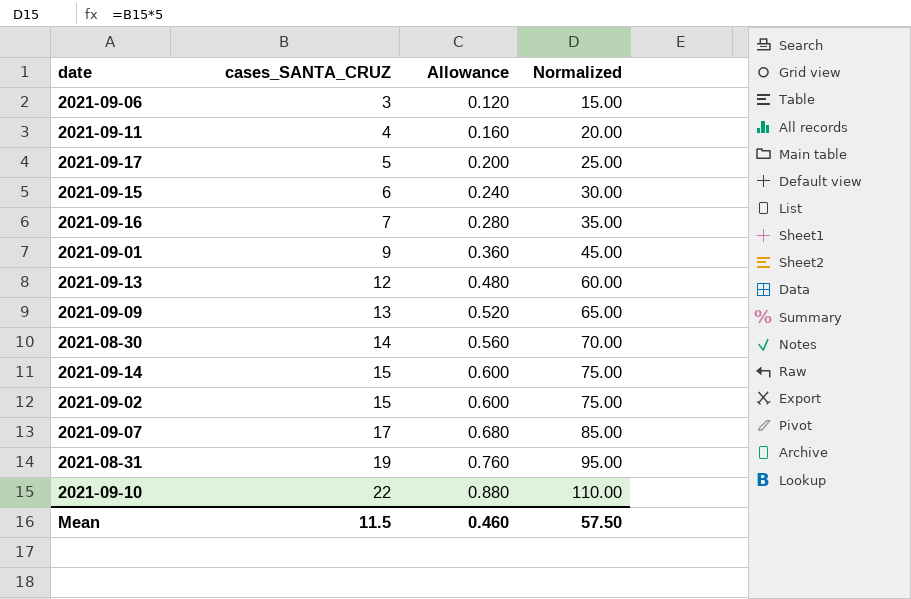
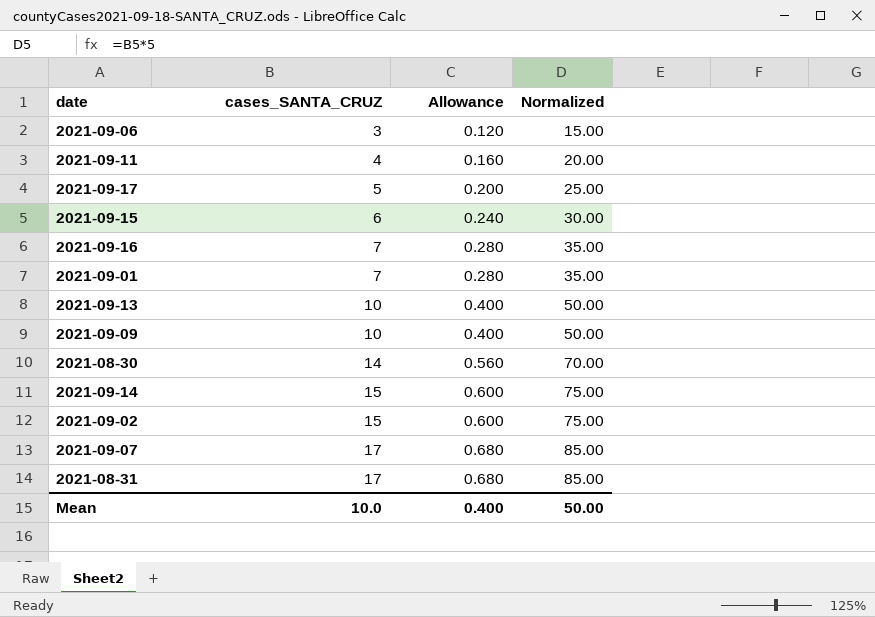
row 2021-09-10: 22 | 0.880 | 110.00 -> none
2021-09-01 | cases_SANTA_CRUZ: 9 -> 7
2021-09-01 | Allowance: 0.360 -> 0.280
2021-09-01 | Normalized: 45.00 -> 35.00
2021-09-13 | cases_SANTA_CRUZ: 12 -> 10
2021-09-13 | Allowance: 0.480 -> 0.400
2021-09-13 | Normalized: 60.00 -> 50.00
2021-09-09 | cases_SANTA_CRUZ: 13 -> 10
2021-09-09 | Allowance: 0.520 -> 0.400
2021-09-09 | Normalized: 65.00 -> 50.00
2021-08-31 | cases_SANTA_CRUZ: 19 -> 17
2021-08-31 | Allowance: 0.760 -> 0.680
2021-08-31 | Normalized: 95.00 -> 85.00
Mean | cases_SANTA_CRUZ: 11.5 -> 10.0
Mean | Allowance: 0.460 -> 0.400
Mean | Normalized: 57.50 -> 50.00

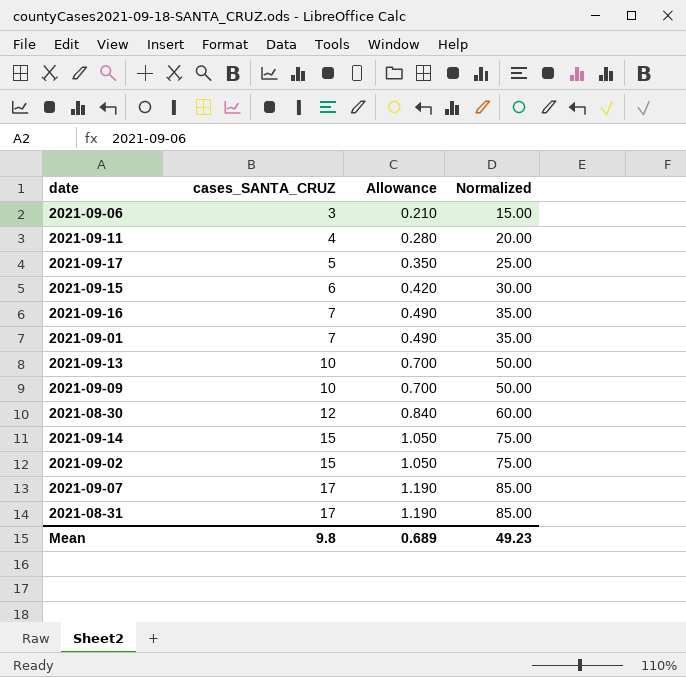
column Allowance | formula: [cases_SANTA_CRUZ] * 0.04 -> [cases_SANTA_CRUZ] * 0.07
2021-08-30 | cases_SANTA_CRUZ: 14 -> 12
2021-08-30 | Normalized: 70.00 -> 60.00
Mean | cases_SANTA_CRUZ: 10.0 -> 9.8
Mean | Allowance: 0.400 -> 0.689
Mean | Normalized: 50.00 -> 49.23

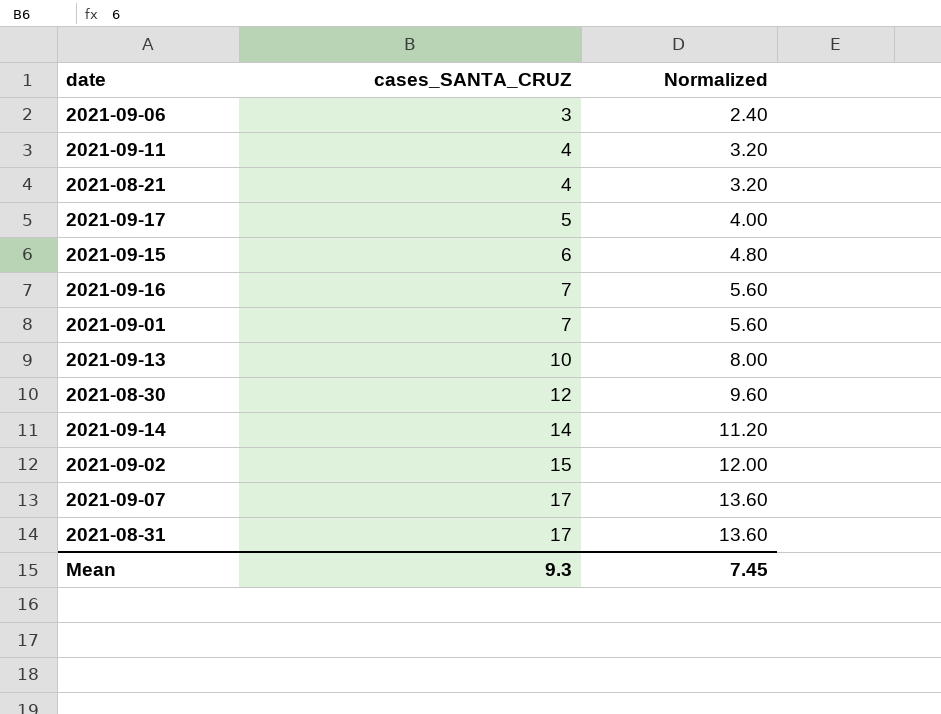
column Allowance | formula: [cases_SANTA_CRUZ] * 0.07 -> none
column Normalized | formula: [cases_SANTA_CRUZ] * 5 -> [cases_SANTA_CRUZ] * 0.8
row 2021-09-09: 10 | 0.700 | 50.00 -> none
row 2021-08-21: none -> 4 | 3.20
2021-09-14 | cases_SANTA_CRUZ: 15 -> 14
Mean | cases_SANTA_CRUZ: 9.8 -> 9.3
Mean | Normalized: 49.23 -> 7.45

